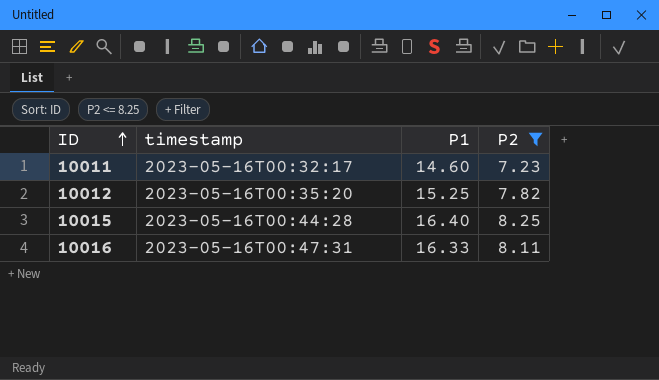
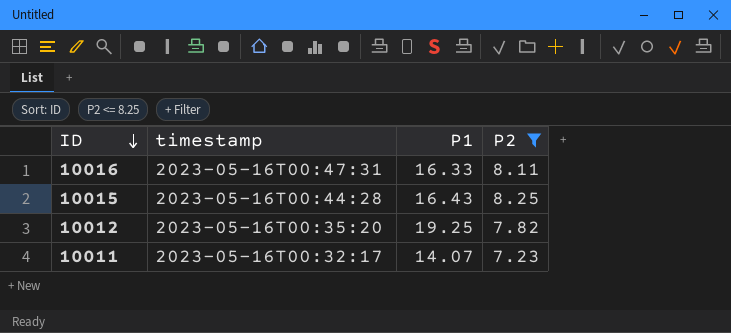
row order: ID ascending -> ID descending
10015 | P1: 16.40 -> 16.43
10012 | P1: 15.25 -> 19.25
10011 | P1: 14.60 -> 14.07

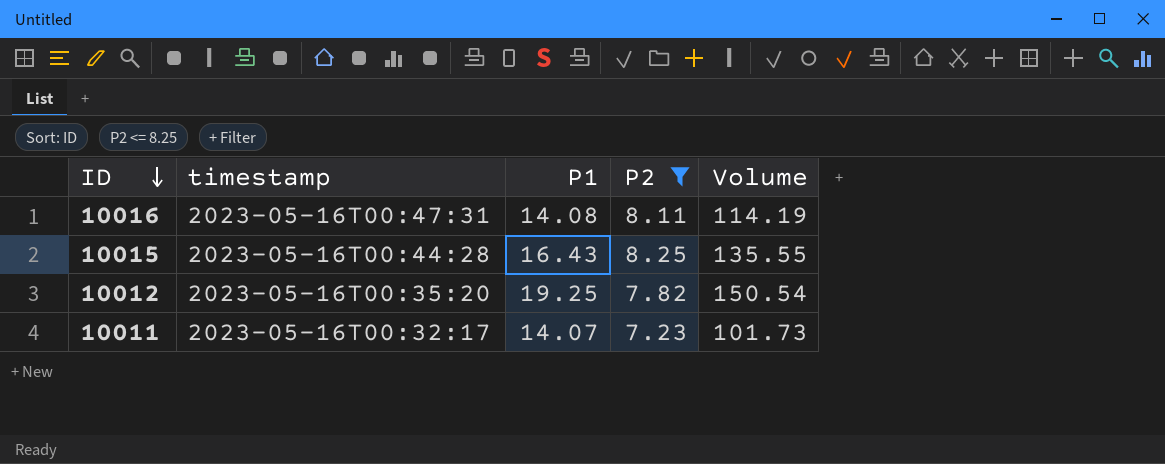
column Volume | formula: none -> [P1] * [P2]
10016 | P1: 16.33 -> 14.08

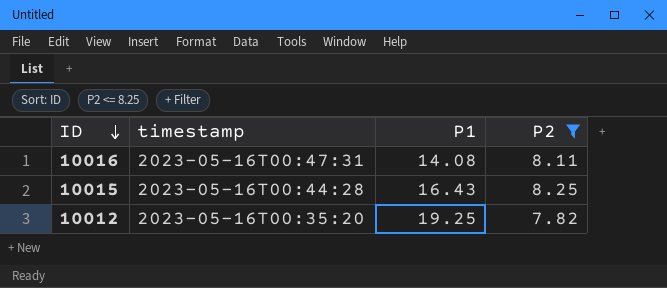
column Volume | formula: [P1] * [P2] -> none
row 10011: 2023-05-16T00:32:17 | 14.07 | 7.23 | 101.73 -> none

